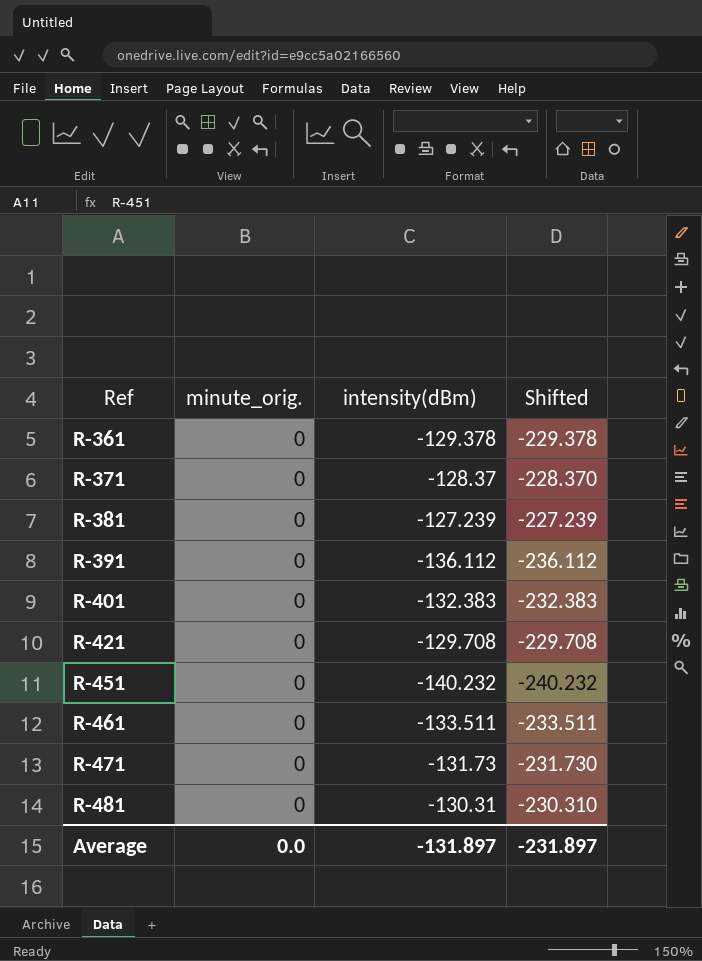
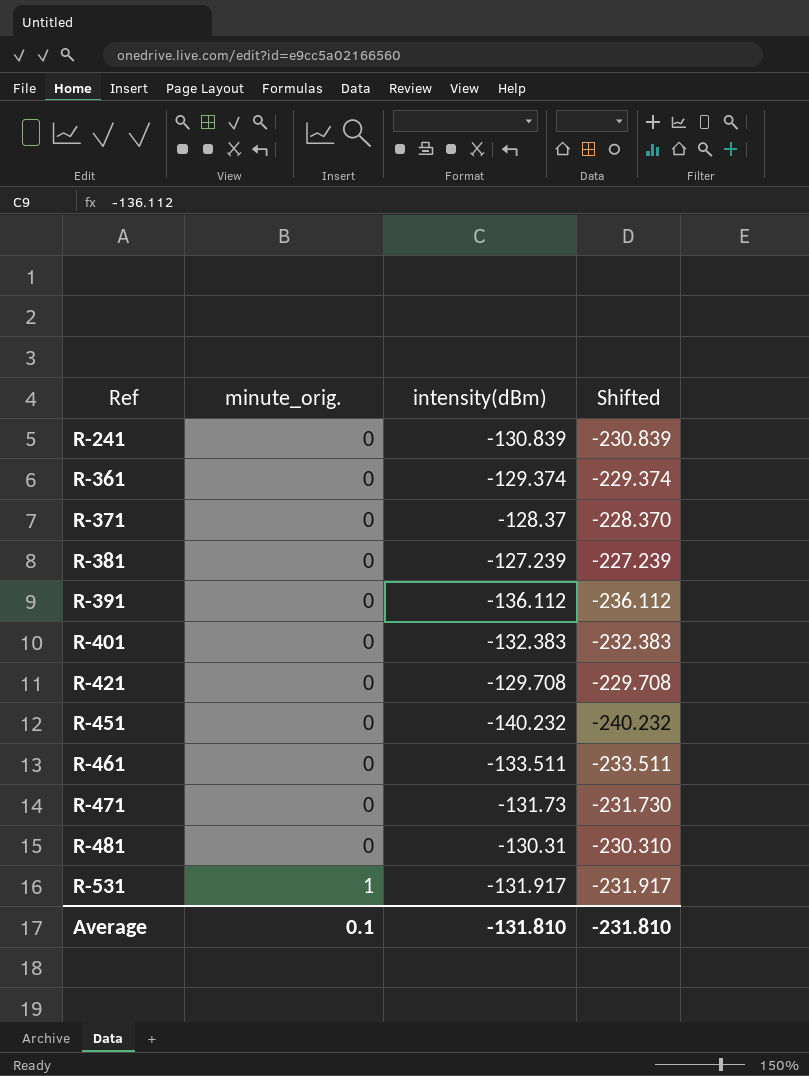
row R-241: none -> 0 | -130.839 | -230.839
R-361 | intensity(dBm): -129.378 -> -129.374
R-361 | Shifted: -229.378 -> -229.374
row R-531: none -> 1 | -131.917 | -231.917
Average | minute_orig.: 0.0 -> 0.1
Average | intensity(dBm): -131.897 -> -131.810
Average | Shifted: -231.897 -> -231.810

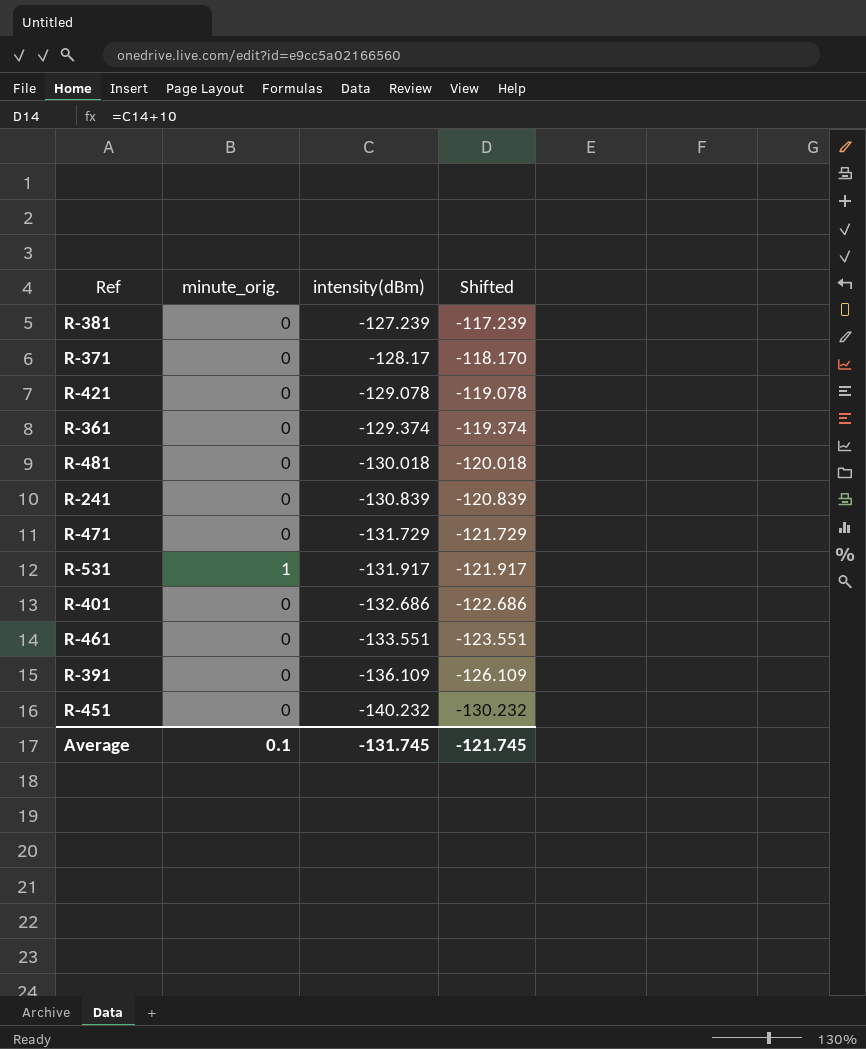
row order: Ref ascending -> intensity(dBm) descending
column Shifted | formula: [intensity(dBm)] - 100 -> [intensity(dBm)] + 10
R-371 | intensity(dBm): -128.37 -> -128.17
R-421 | intensity(dBm): -129.708 -> -129.078
R-481 | intensity(dBm): -130.31 -> -130.018
R-471 | intensity(dBm): -131.73 -> -131.729
R-401 | intensity(dBm): -132.383 -> -132.686
R-461 | intensity(dBm): -133.511 -> -133.551
R-391 | intensity(dBm): -136.112 -> -136.109
Average | intensity(dBm): -131.810 -> -131.745
Average | Shifted: -231.810 -> -121.745

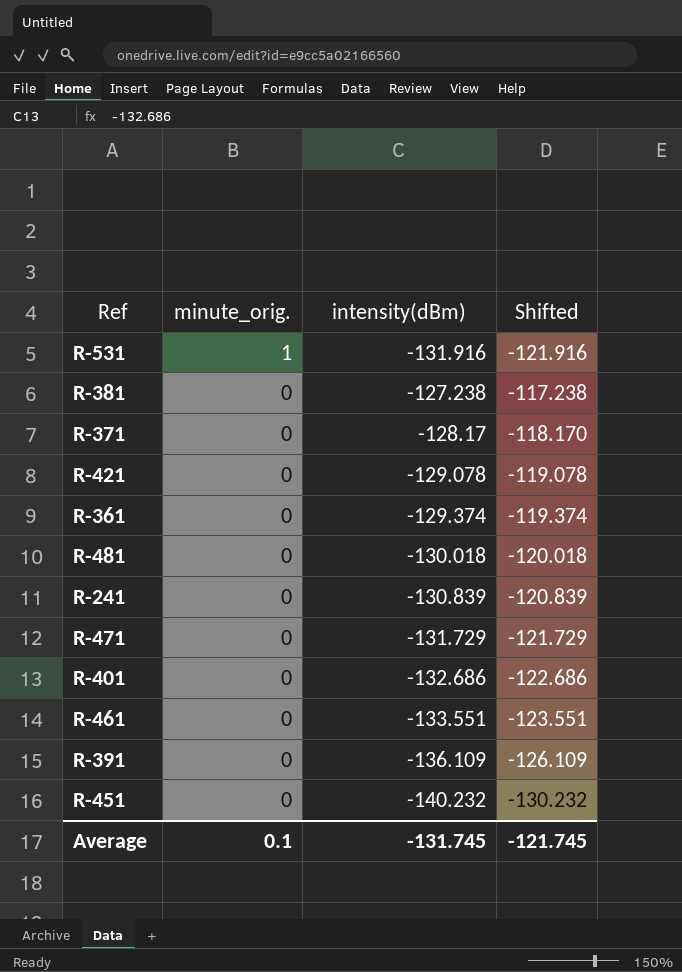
row order: intensity(dBm) descending -> minute_orig. descending
R-531 | intensity(dBm): -131.917 -> -131.916
R-531 | Shifted: -121.917 -> -121.916
R-381 | intensity(dBm): -127.239 -> -127.238
R-381 | Shifted: -117.239 -> -117.238

